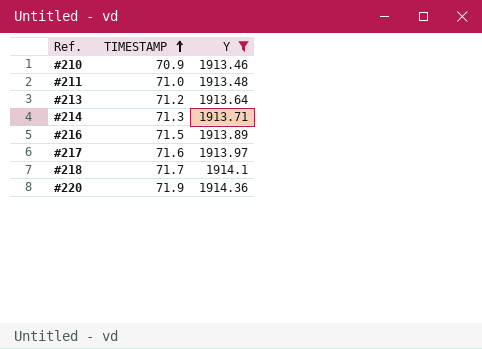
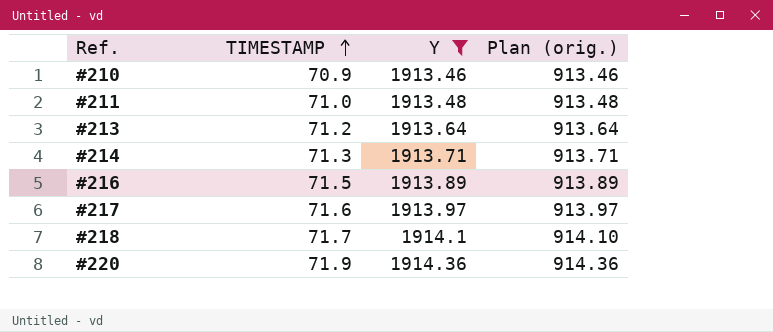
column Plan (orig.) | formula: none -> [Y] - 1000

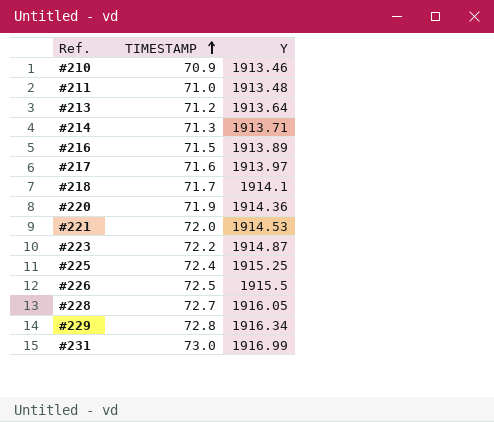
filter: Y <= 1914.36 -> none
column Plan (orig.) | formula: [Y] - 1000 -> none

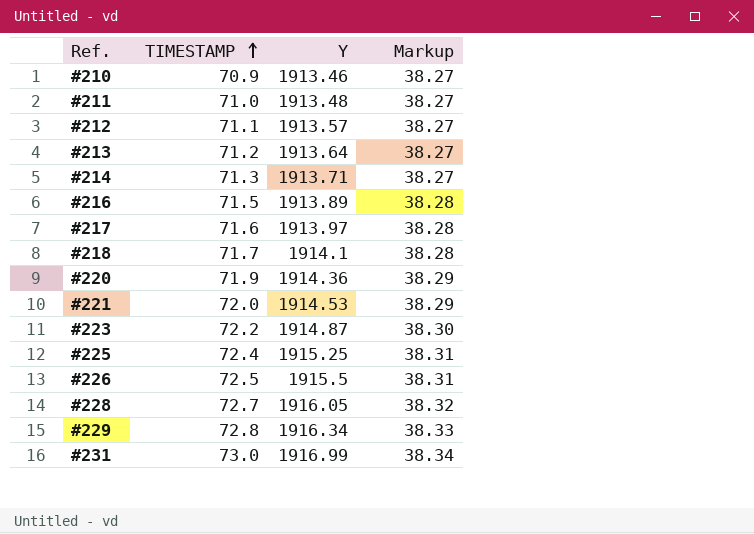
column Markup | formula: none -> [Y] * 0.02
row #212: none -> 71.1 | 1913.57 | 38.27

